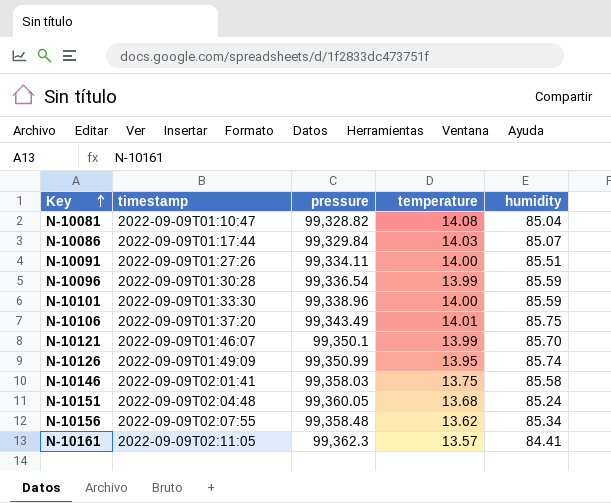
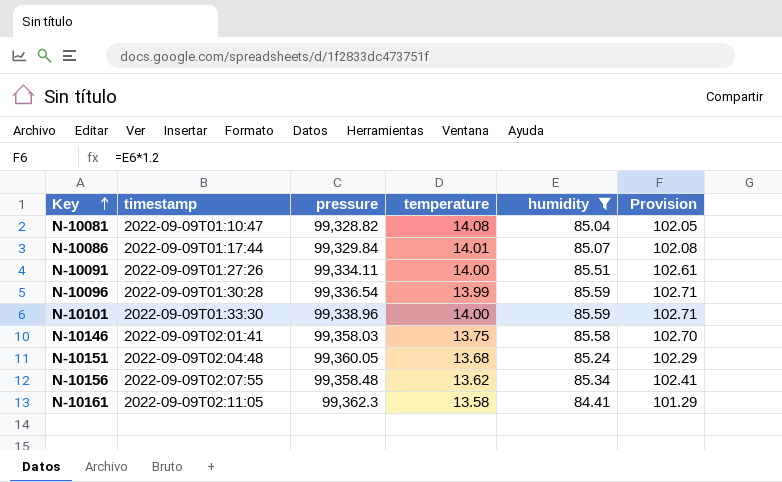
filter: none -> humidity <= 85.59
column Provision | formula: none -> [humidity] * 1.2
N-10086 | temperature: 14.03 -> 14.01
N-10161 | temperature: 13.57 -> 13.58

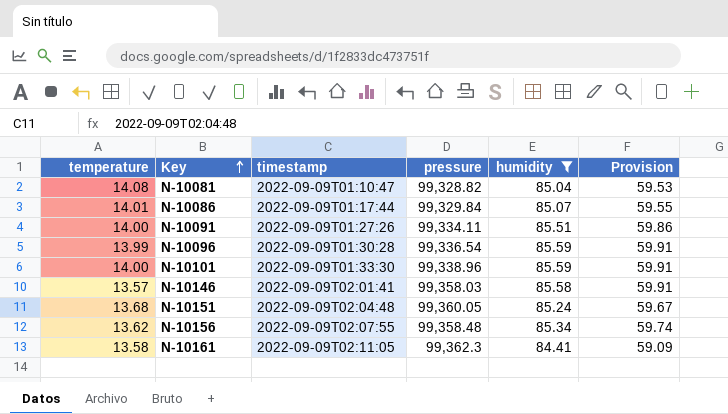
column temperature | position: 4 -> 1
column Provision | formula: [humidity] * 1.2 -> [humidity] * 0.7
N-10146 | temperature: 13.75 -> 13.57

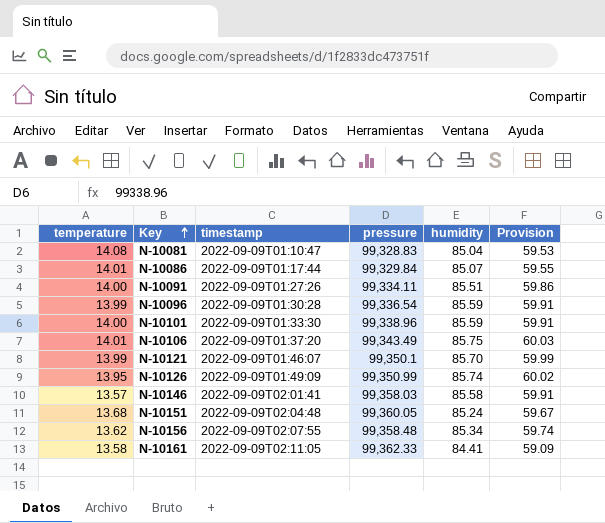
filter: humidity <= 85.59 -> none
N-10081 | pressure: 99,328.82 -> 99,328.83
N-10161 | pressure: 99,362.3 -> 99,362.33

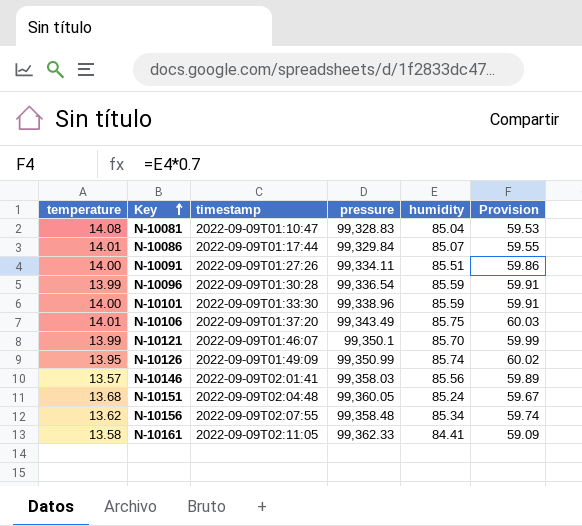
N-10146 | humidity: 85.58 -> 85.56
N-10146 | Provision: 59.91 -> 59.89

